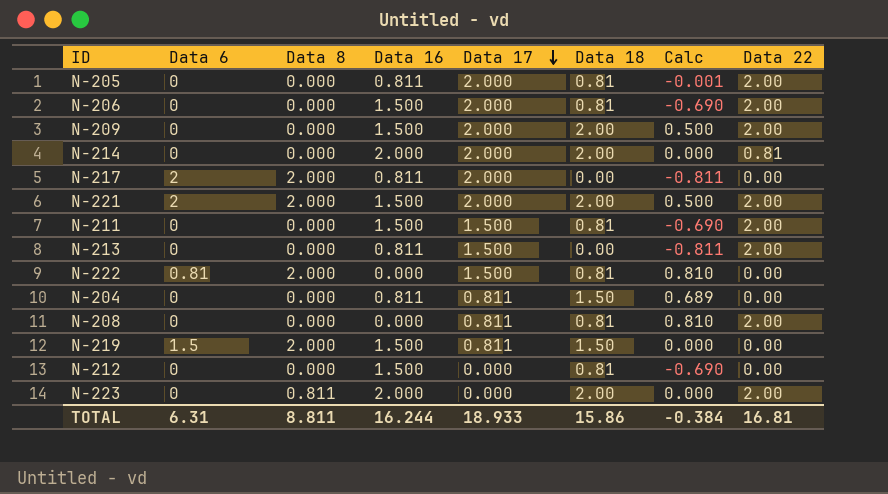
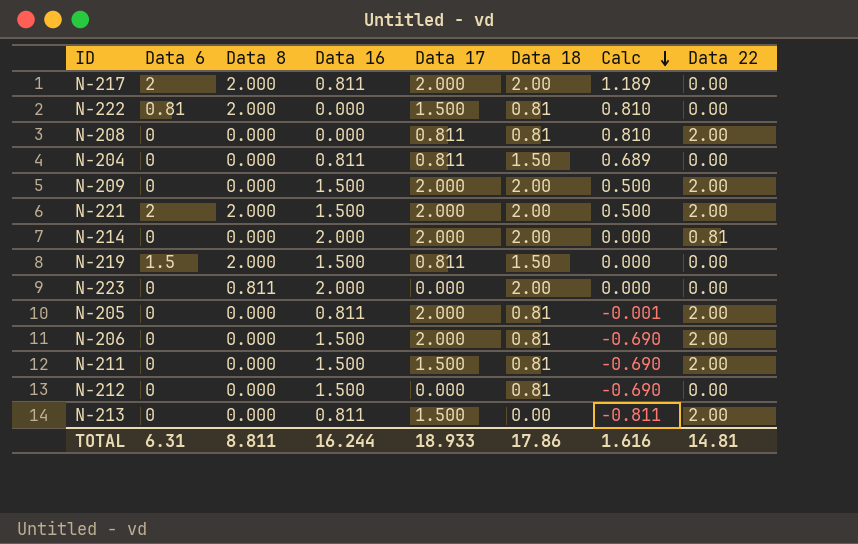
row order: Data 17 descending -> Calc descending
N-217 | Data 18: 0.00 -> 2.00
N-217 | Calc: -0.811 -> 1.189
N-223 | Data 22: 2.00 -> 0.00
TOTAL | Data 18: 15.86 -> 17.86
TOTAL | Calc: -0.384 -> 1.616
TOTAL | Data 22: 16.81 -> 14.81

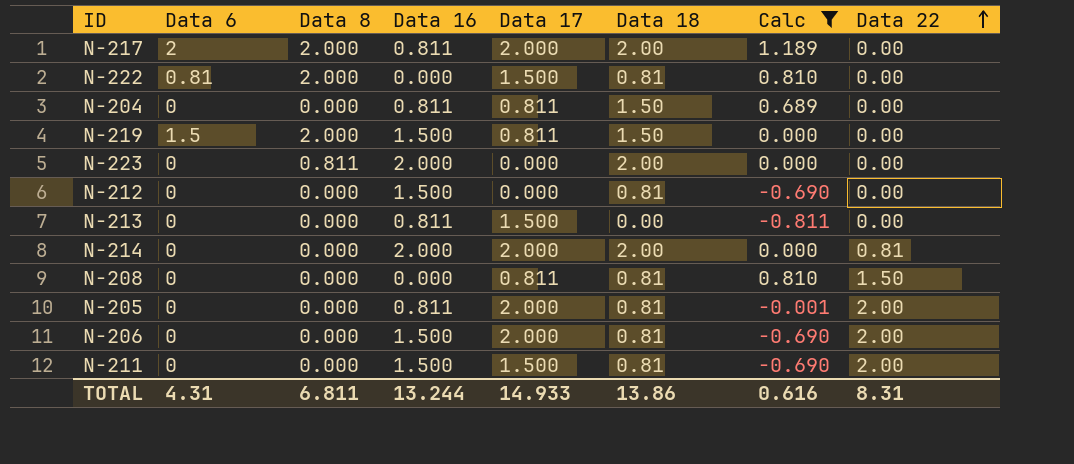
filter: none -> Calc != 0.500
row order: Calc descending -> Data 22 ascending
N-213 | Data 22: 2.00 -> 0.00
N-208 | Data 22: 2.00 -> 1.50
TOTAL | Data 6: 6.31 -> 4.31
TOTAL | Data 8: 8.811 -> 6.811
TOTAL | Data 16: 16.244 -> 13.244
TOTAL | Data 17: 18.933 -> 14.933
TOTAL | Data 18: 17.86 -> 13.86
TOTAL | Calc: 1.616 -> 0.616
TOTAL | Data 22: 14.81 -> 8.31

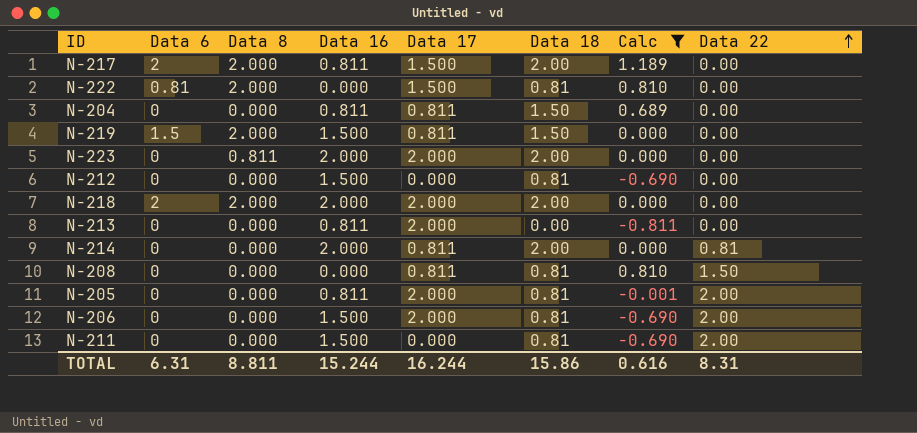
N-217 | Data 17: 2.000 -> 1.500
N-223 | Data 17: 0.000 -> 2.000
row N-218: none -> 2 | 2.000 | 2.000 | 2.000 | 2.00 | 0.000 | 0.00
N-213 | Data 17: 1.500 -> 2.000
N-214 | Data 17: 2.000 -> 0.811
N-211 | Data 17: 1.500 -> 0.000
TOTAL | Data 6: 4.31 -> 6.31
TOTAL | Data 8: 6.811 -> 8.811
TOTAL | Data 16: 13.244 -> 15.244
TOTAL | Data 17: 14.933 -> 16.244
TOTAL | Data 18: 13.86 -> 15.86

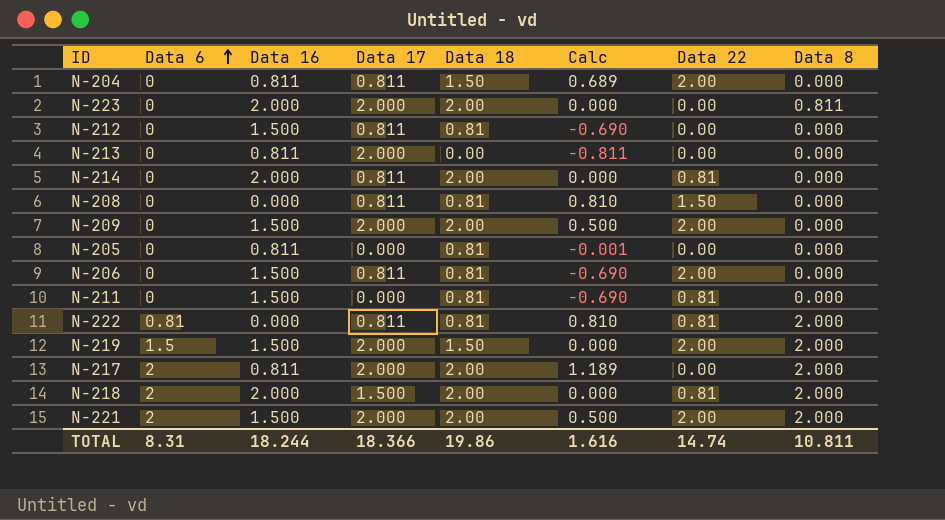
filter: Calc != 0.500 -> none
row order: Data 22 ascending -> Data 6 ascending
column Data 8 | position: 3 -> 8
N-204 | Data 22: 0.00 -> 2.00
N-212 | Data 17: 0.000 -> 0.811
N-205 | Data 17: 2.000 -> 0.000
N-205 | Data 22: 2.00 -> 0.00
N-206 | Data 17: 2.000 -> 0.811
N-211 | Data 22: 2.00 -> 0.81
N-222 | Data 17: 1.500 -> 0.811
N-222 | Data 22: 0.00 -> 0.81
N-219 | Data 17: 0.811 -> 2.000
N-219 | Data 22: 0.00 -> 2.00
N-217 | Data 17: 1.500 -> 2.000
N-218 | Data 17: 2.000 -> 1.500
N-218 | Data 22: 0.00 -> 0.81
TOTAL | Data 6: 6.31 -> 8.31
TOTAL | Data 16: 15.244 -> 18.244
TOTAL | Data 17: 16.244 -> 18.366
TOTAL | Data 18: 15.86 -> 19.86
TOTAL | Calc: 0.616 -> 1.616
TOTAL | Data 22: 8.31 -> 14.74
TOTAL | Data 8: 8.811 -> 10.811

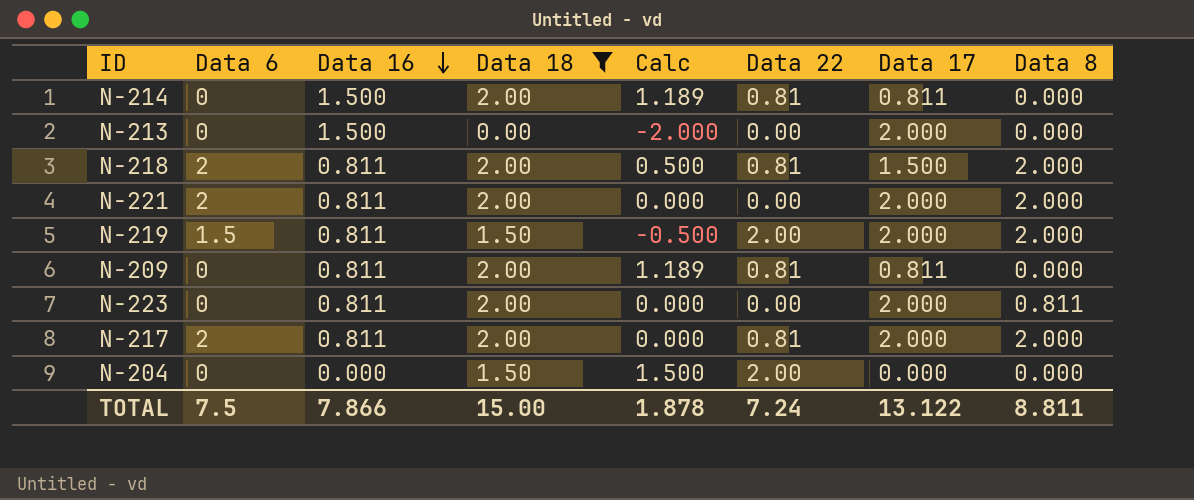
filter: none -> Data 18 != 0.81
row order: Data 6 ascending -> Data 16 descending
column Calc | formula: [Data 18] - [Data 16] -> [Data 18] - [Data 17]
column Data 17 | position: 4 -> 7
N-214 | Data 16: 2.000 -> 1.500
N-213 | Data 16: 0.811 -> 1.500
N-218 | Data 16: 2.000 -> 0.811
N-221 | Data 16: 1.500 -> 0.811
N-221 | Data 22: 2.00 -> 0.00
N-219 | Data 16: 1.500 -> 0.811
N-209 | Data 16: 1.500 -> 0.811
N-209 | Data 22: 2.00 -> 0.81
N-209 | Data 17: 2.000 -> 0.811
N-223 | Data 16: 2.000 -> 0.811
N-217 | Data 22: 0.00 -> 0.81
N-204 | Data 16: 0.811 -> 0.000
N-204 | Data 17: 0.811 -> 0.000
TOTAL | Data 6: 8.31 -> 7.5
TOTAL | Data 16: 18.244 -> 7.866
TOTAL | Data 18: 19.86 -> 15.00
TOTAL | Calc: 1.616 -> 1.878
TOTAL | Data 22: 14.74 -> 7.24
TOTAL | Data 17: 18.366 -> 13.122
TOTAL | Data 8: 10.811 -> 8.811

